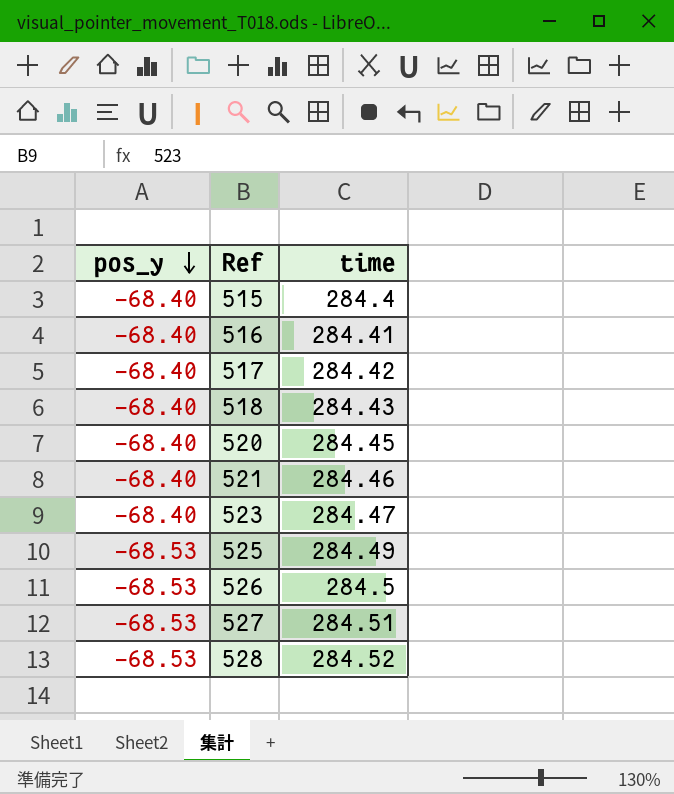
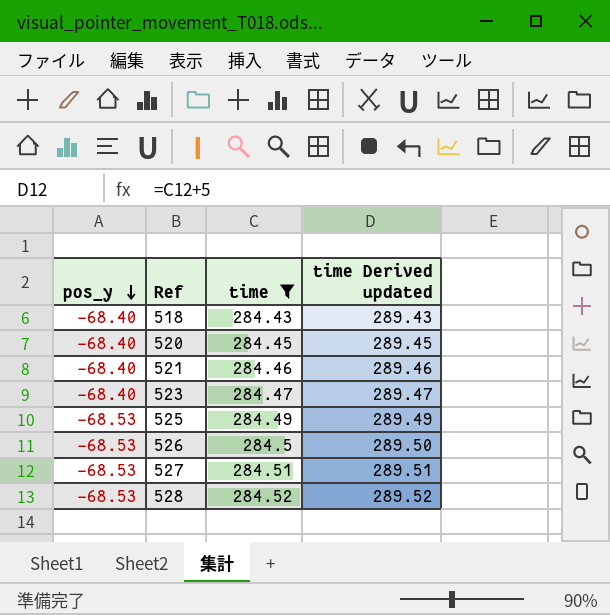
filter: none -> time >= 284.43
column time Derived updated | formula: none -> [time] + 5

